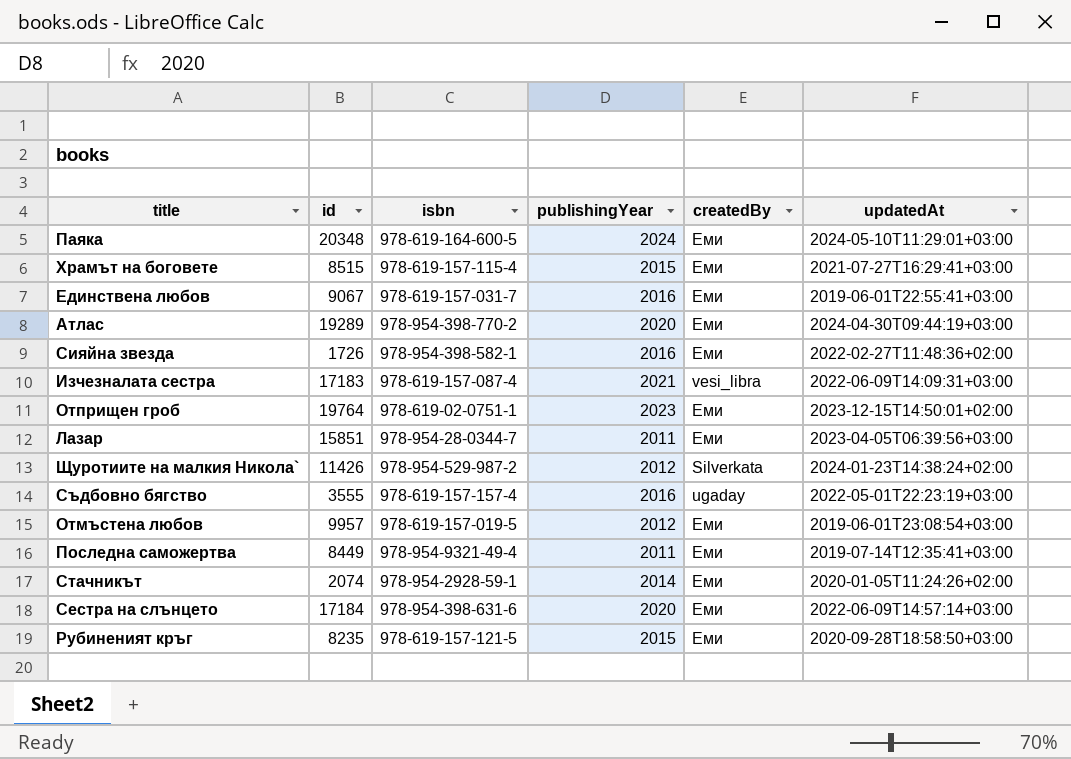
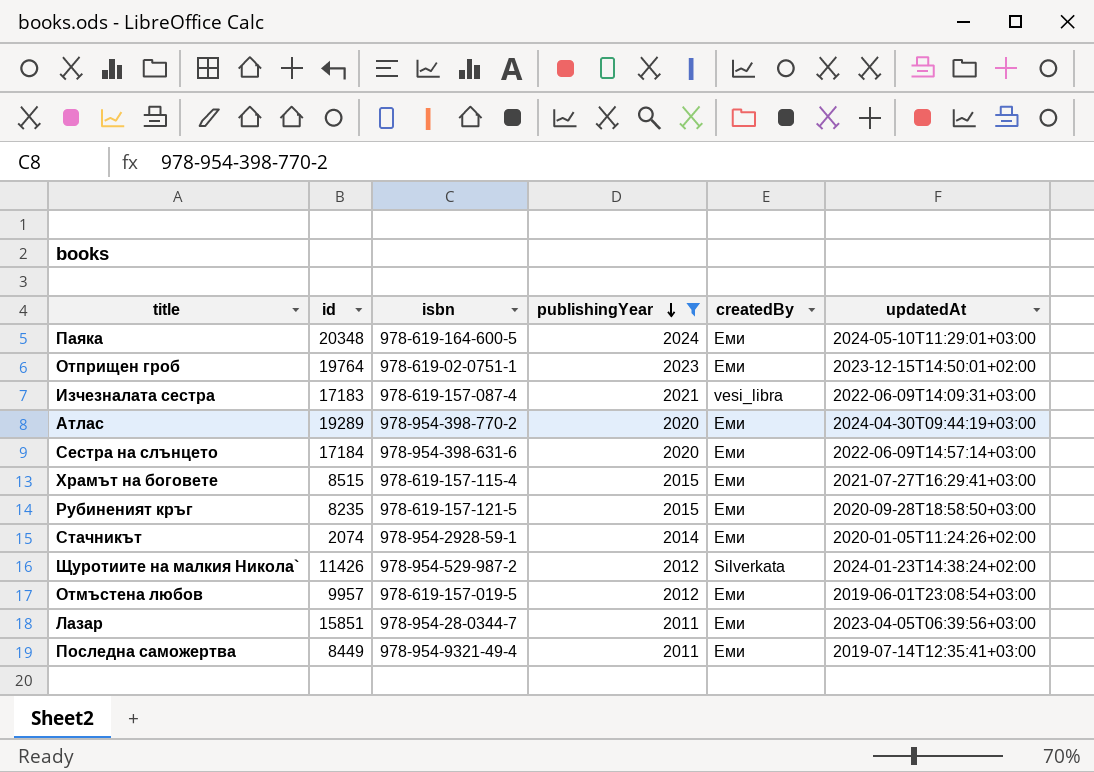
filter: none -> publishingYear != 2016
row order: none -> publishingYear descending

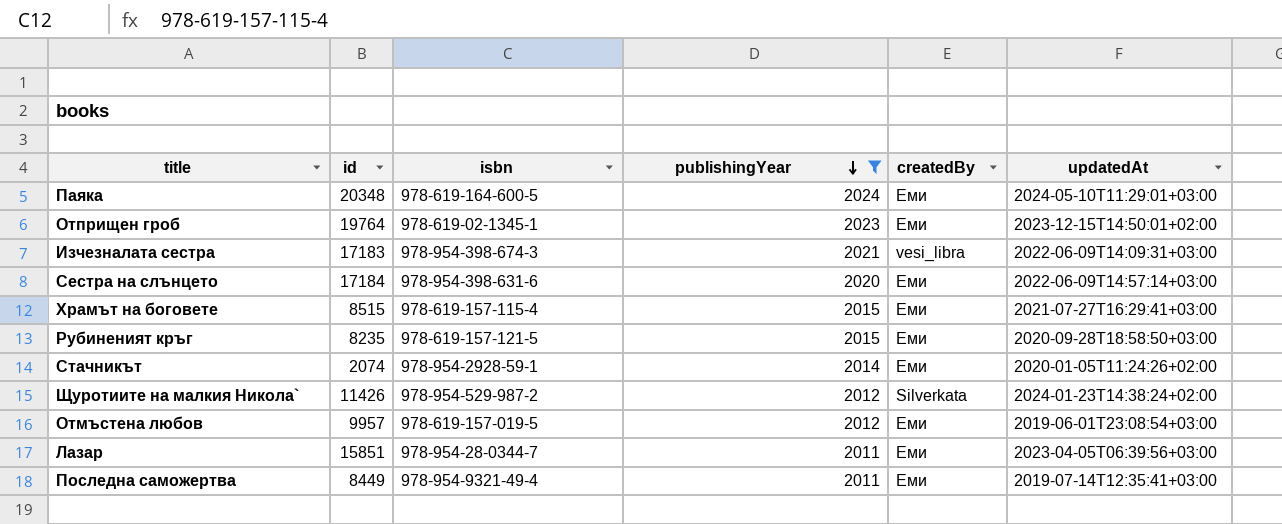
row Атлас: 19289 | 978-954-398-770-2 | 2020 | Еми | 2024-04-30T09:44:19+03:00 -> none
Отприщен гроб | isbn: 978-619-02-0751-1 -> 978-619-02-1345-1
Изчезналата сестра | isbn: 978-619-157-087-4 -> 978-954-398-674-3

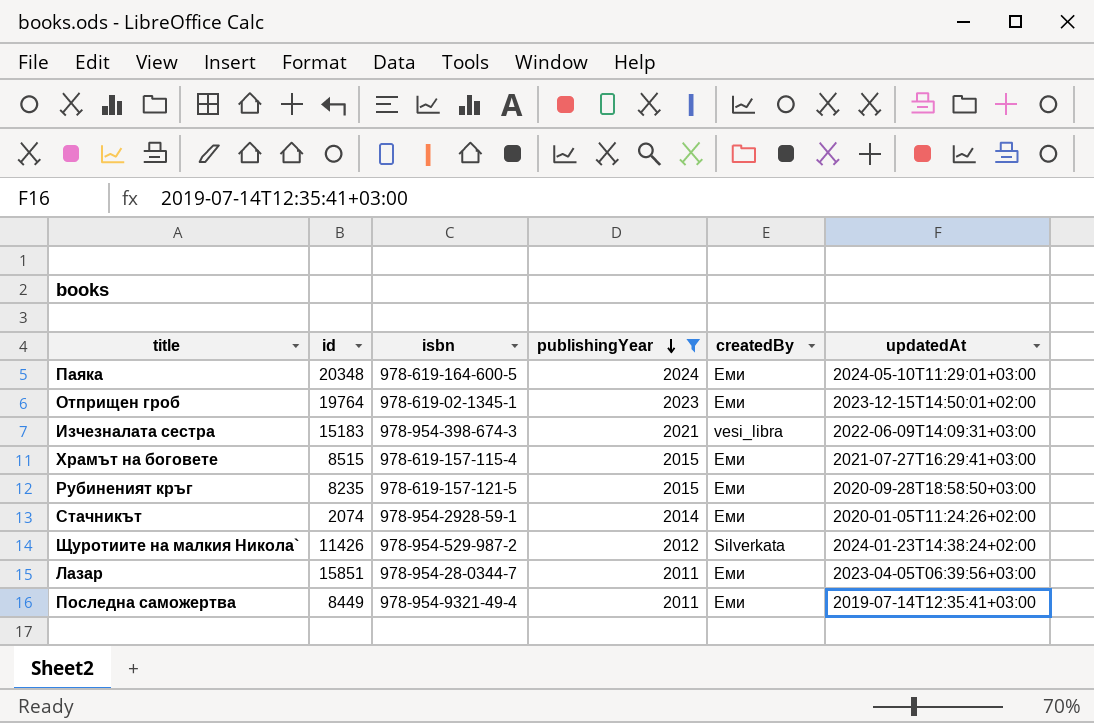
row Сестра на слънцето: 17184 | 978-954-398-631-6 | 2020 | Еми | 2022-06-09T14:57:14+03:00 -> none
row Отмъстена любов: 9957 | 978-619-157-019-5 | 2012 | Еми | 2019-06-01T23:08:54+03:00 -> none
Изчезналата сестра | id: 17183 -> 15183

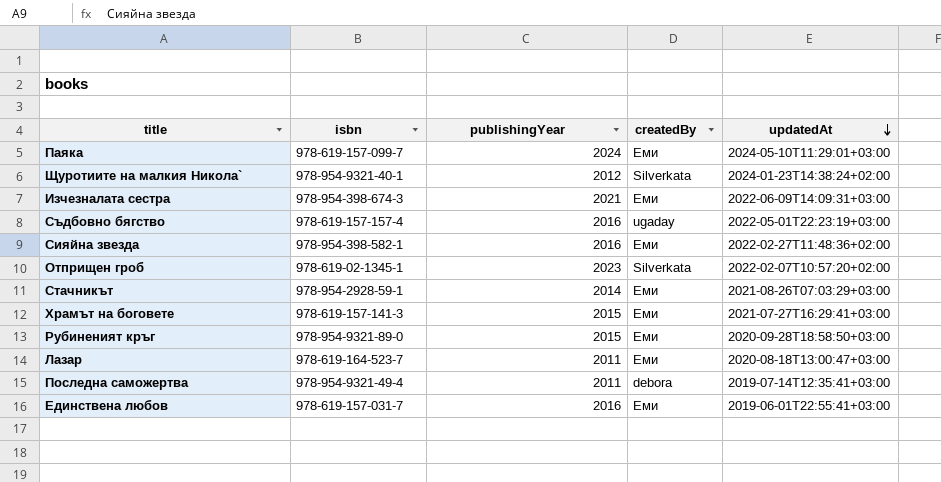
filter: publishingYear != 2016 -> none
row order: publishingYear descending -> updatedAt descending
column id | position: 2 -> none
Паяка | isbn: 978-619-164-600-5 -> 978-619-157-099-7
Щуротиите на малкия Никола` | isbn: 978-954-529-987-2 -> 978-954-9321-40-1
Изчезналата сестра | createdBy: vesi_libra -> Еми
Отприщен гроб | createdBy: Еми -> Silverkata
Отприщен гроб | updatedAt: 2023-12-15T14:50:01+02:00 -> 2022-02-07T10:57:20+02:00
Стачникът | updatedAt: 2020-01-05T11:24:26+02:00 -> 2021-08-26T07:03:29+03:00
Храмът на боговете | isbn: 978-619-157-115-4 -> 978-619-157-141-3
Рубиненият кръг | isbn: 978-619-157-121-5 -> 978-954-9321-89-0
Лазар | isbn: 978-954-28-0344-7 -> 978-619-164-523-7
Лазар | updatedAt: 2023-04-05T06:39:56+03:00 -> 2020-08-18T13:00:47+03:00
Последна саможертва | createdBy: Еми -> debora

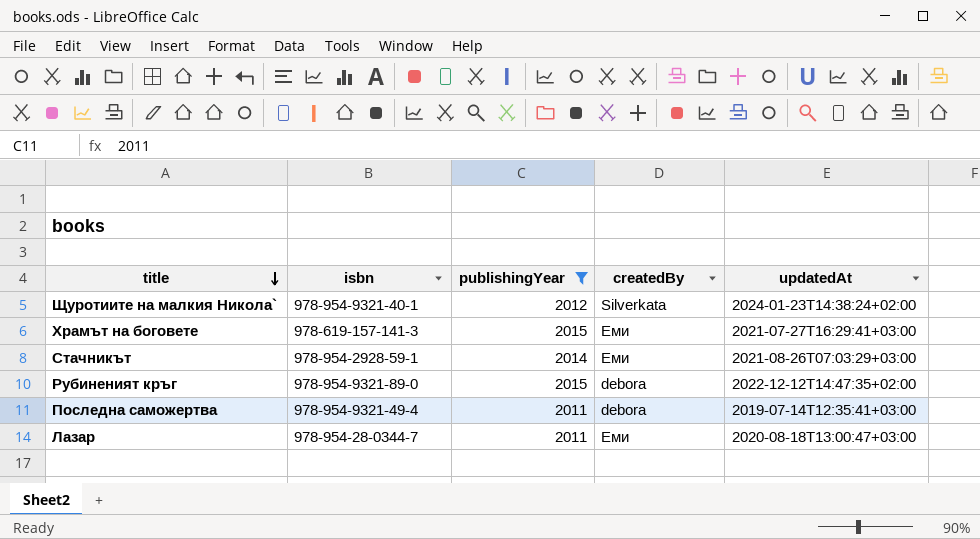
filter: none -> publishingYear <= 2015
row order: updatedAt descending -> title descending
Рубиненият кръг | createdBy: Еми -> debora
Рубиненият кръг | updatedAt: 2020-09-28T18:58:50+03:00 -> 2022-12-12T14:47:35+02:00
Лазар | isbn: 978-619-164-523-7 -> 978-954-28-0344-7

